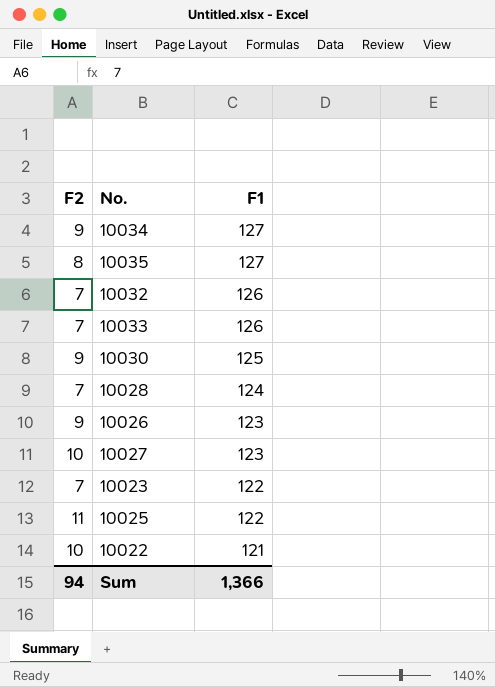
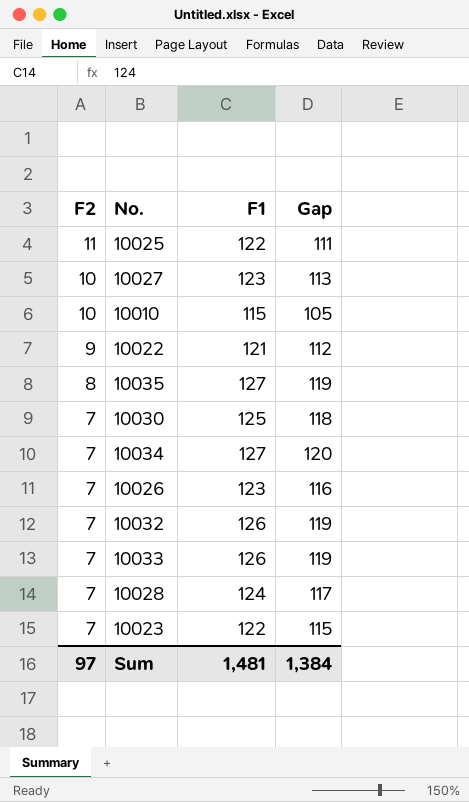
row order: F1 descending -> F2 descending
column Gap | formula: none -> [F1] - [F2]
row 10010: none -> 10 | 115 | 105
10022 | F2: 10 -> 9
10030 | F2: 9 -> 7
10034 | F2: 9 -> 7
10026 | F2: 9 -> 7
Sum | F2: 94 -> 97
Sum | F1: 1,366 -> 1,481

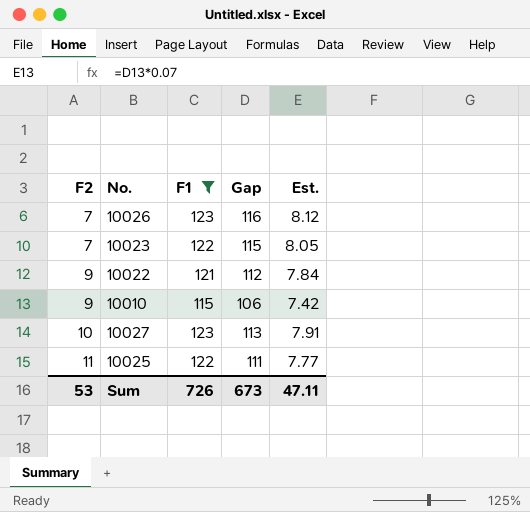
filter: none -> F1 <= 123
row order: F2 descending -> F2 ascending
column Est. | formula: none -> [Gap] * 0.07
10010 | F2: 10 -> 9
10010 | Gap: 105 -> 106
Sum | F2: 97 -> 53
Sum | F1: 1,481 -> 726
Sum | Gap: 1,384 -> 673

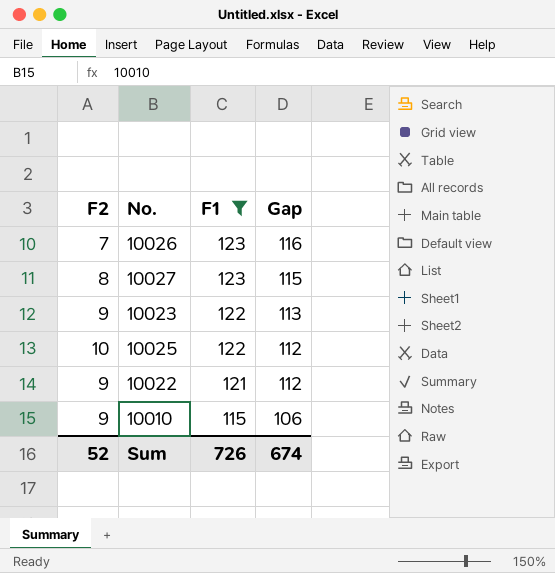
row order: F2 ascending -> F1 descending
column Est. | formula: [Gap] * 0.07 -> none
10027 | F2: 10 -> 8
10027 | Gap: 113 -> 115
10023 | F2: 7 -> 9
10023 | Gap: 115 -> 113
10025 | F2: 11 -> 10
10025 | Gap: 111 -> 112
Sum | F2: 53 -> 52
Sum | Gap: 673 -> 674

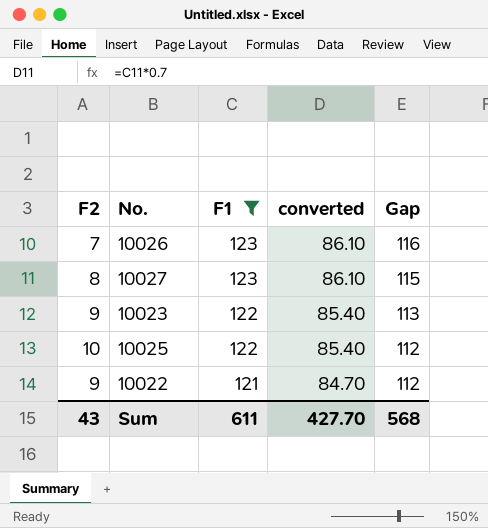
column converted | formula: none -> [F1] * 0.7
row 10010: 9 | 115 | 106 -> none
Sum | F2: 52 -> 43
Sum | F1: 726 -> 611
Sum | Gap: 674 -> 568

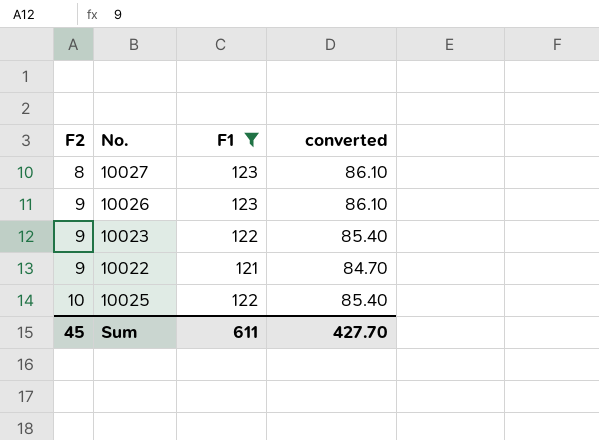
row order: F1 descending -> F2 ascending
column Gap | formula: [F1] - [F2] -> none
10026 | F2: 7 -> 9
Sum | F2: 43 -> 45

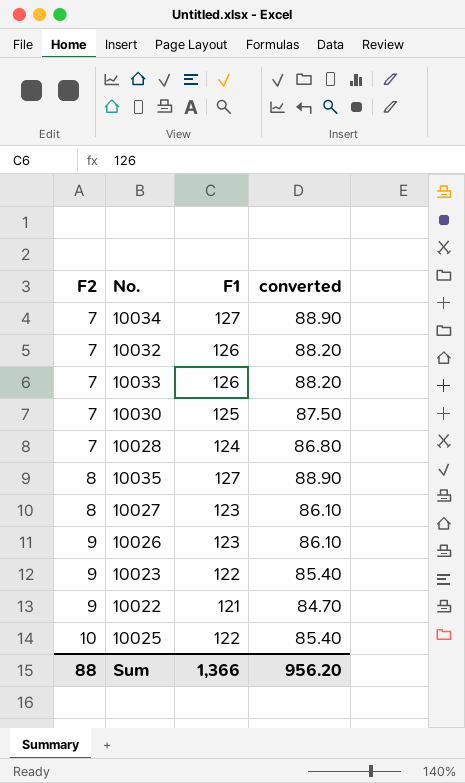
filter: F1 <= 123 -> none
Sum | F2: 45 -> 88
Sum | F1: 611 -> 1,366
Sum | converted: 427.70 -> 956.20

